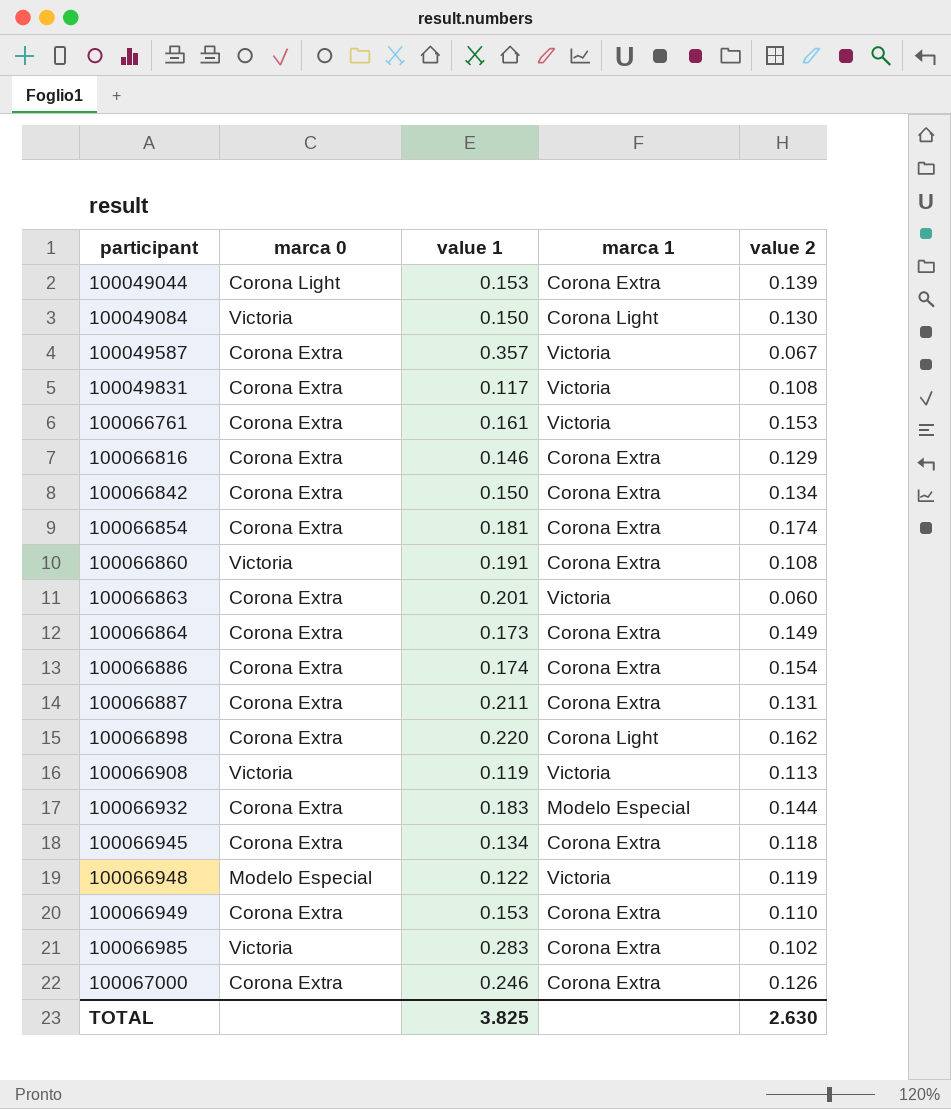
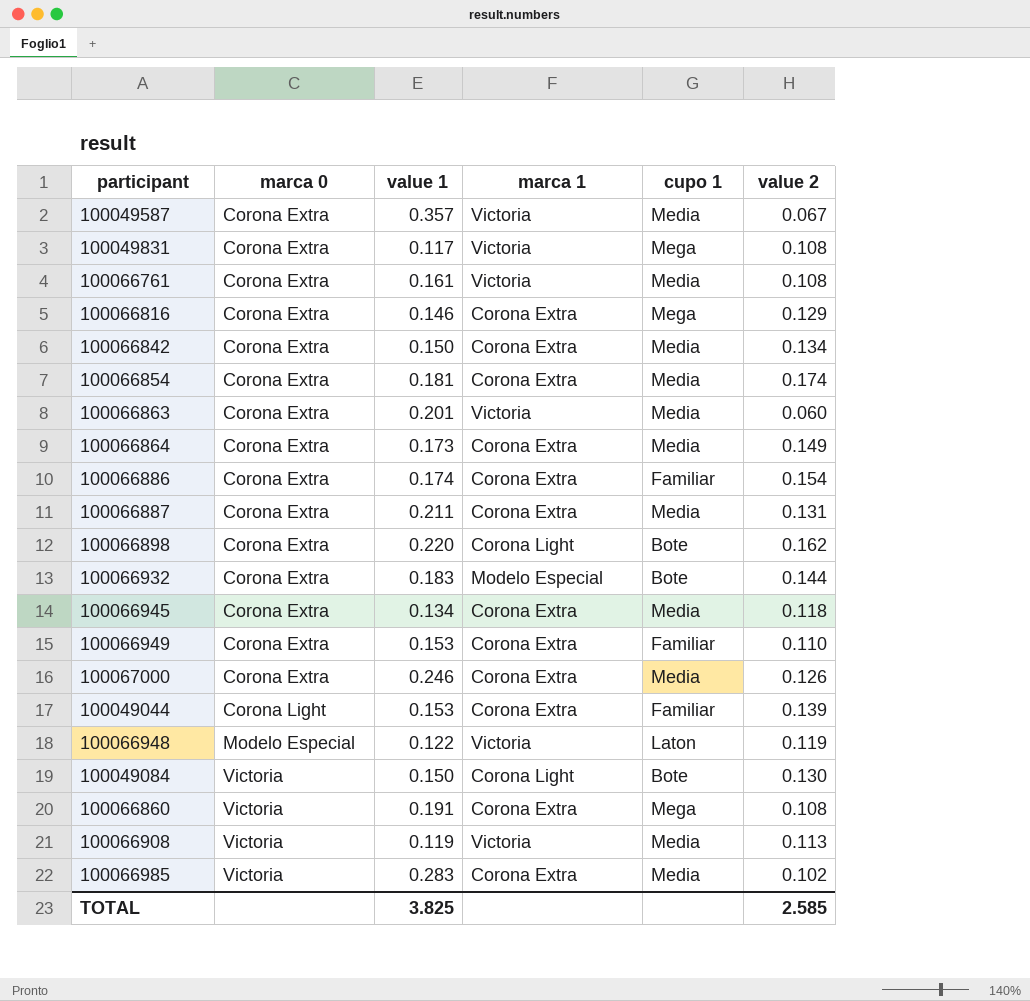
row order: participant ascending -> marca 0 ascending
column cupo 1 | position: none -> 5
100066761 | value 2: 0.153 -> 0.108
TOTAL | value 2: 2.630 -> 2.585

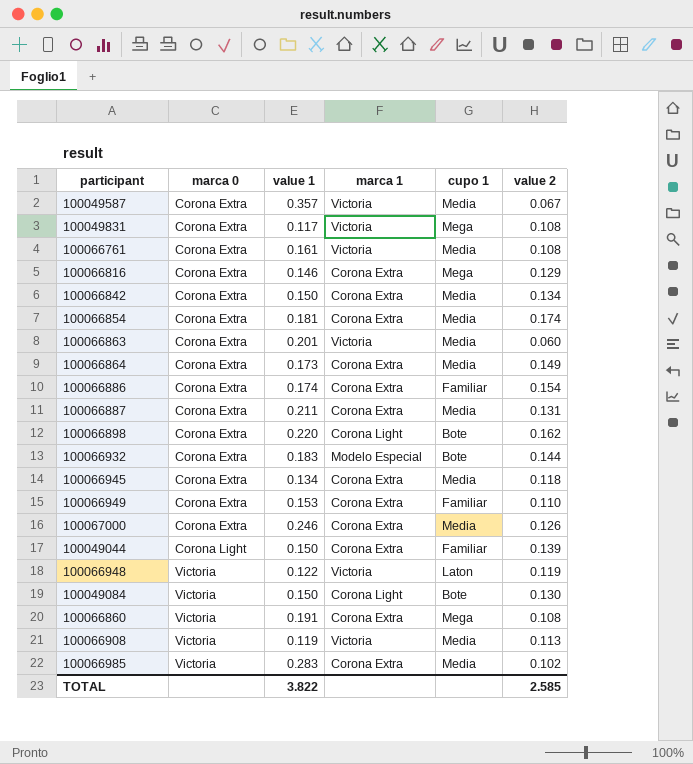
100049044 | value 1: 0.153 -> 0.150
100066948 | marca 0: Modelo Especial -> Victoria
TOTAL | value 1: 3.825 -> 3.822

